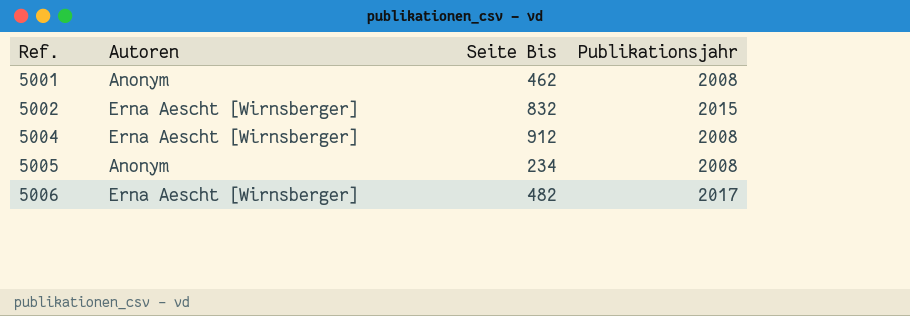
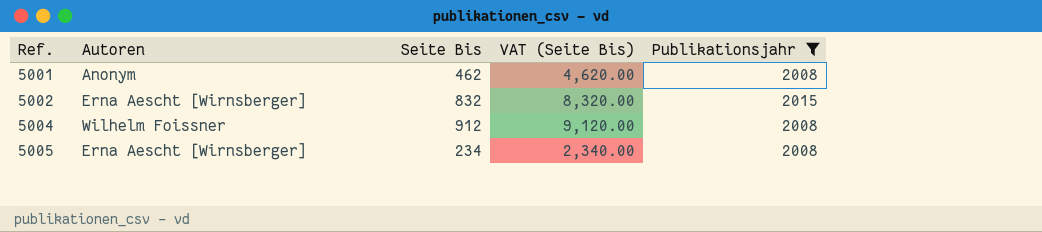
filter: none -> Publikationsjahr != 2017
column VAT (Seite Bis) | formula: none -> [Seite Bis] * 10
5004 | Autoren: Erna Aescht [Wirnsberger] -> Wilhelm Foissner
5005 | Autoren: Anonym -> Erna Aescht [Wirnsberger]

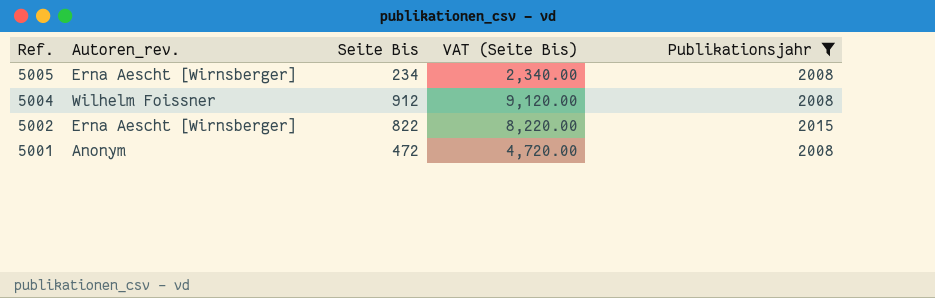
row order: Ref. ascending -> Ref. descending
column name: Autoren -> Autoren_rev.
5002 | Seite Bis: 832 -> 822
5002 | VAT (Seite Bis): 8,320.00 -> 8,220.00
5001 | Seite Bis: 462 -> 472
5001 | VAT (Seite Bis): 4,620.00 -> 4,720.00

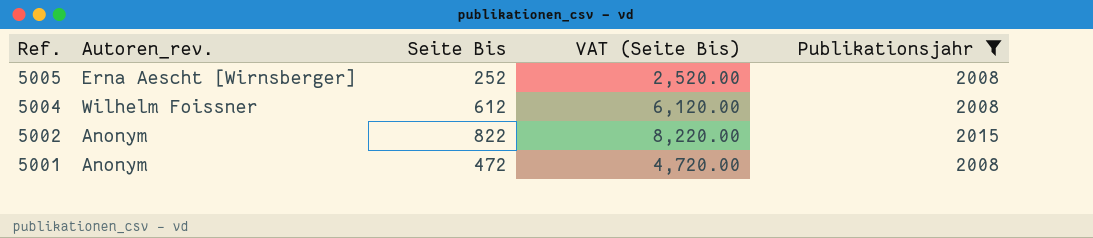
5005 | Seite Bis: 234 -> 252
5005 | VAT (Seite Bis): 2,340.00 -> 2,520.00
5004 | Seite Bis: 912 -> 612
5004 | VAT (Seite Bis): 9,120.00 -> 6,120.00
5002 | Autoren_rev.: Erna Aescht [Wirnsberger] -> Anonym

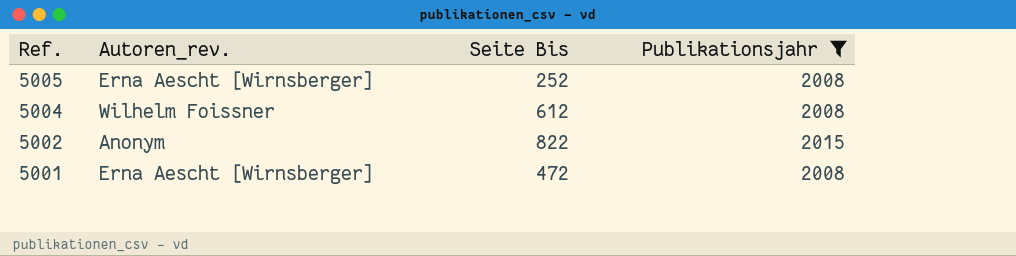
column VAT (Seite Bis) | formula: [Seite Bis] * 10 -> none
5001 | Autoren_rev.: Anonym -> Erna Aescht [Wirnsberger]

